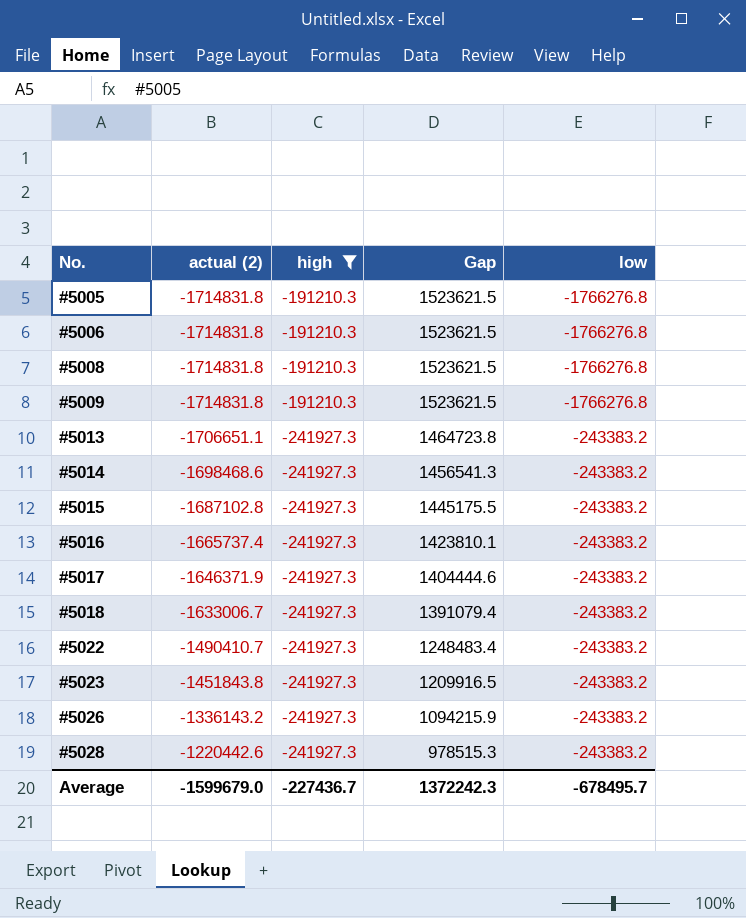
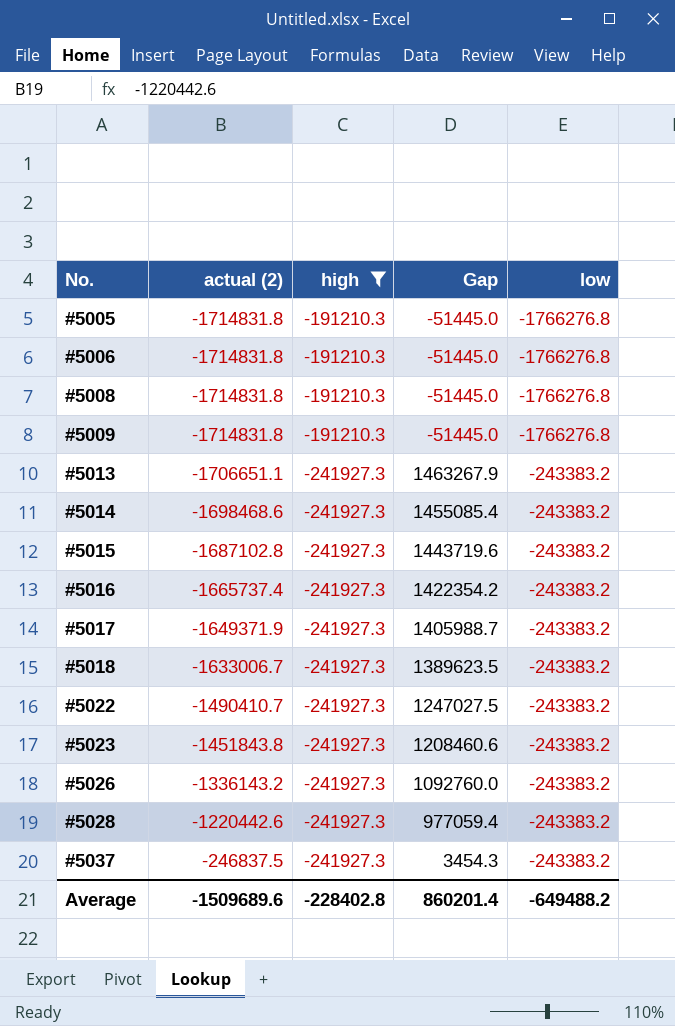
column Gap | formula: [high] - [actual (2)] -> [low] - [actual (2)]
#5017 | actual (2): -1646371.9 -> -1649371.9
row #5037: none -> -246837.5 | -241927.3 | 3454.3 | -243383.2
Average | actual (2): -1599679.0 -> -1509689.6
Average | high: -227436.7 -> -228402.8
Average | Gap: 1372242.3 -> 860201.4
Average | low: -678495.7 -> -649488.2

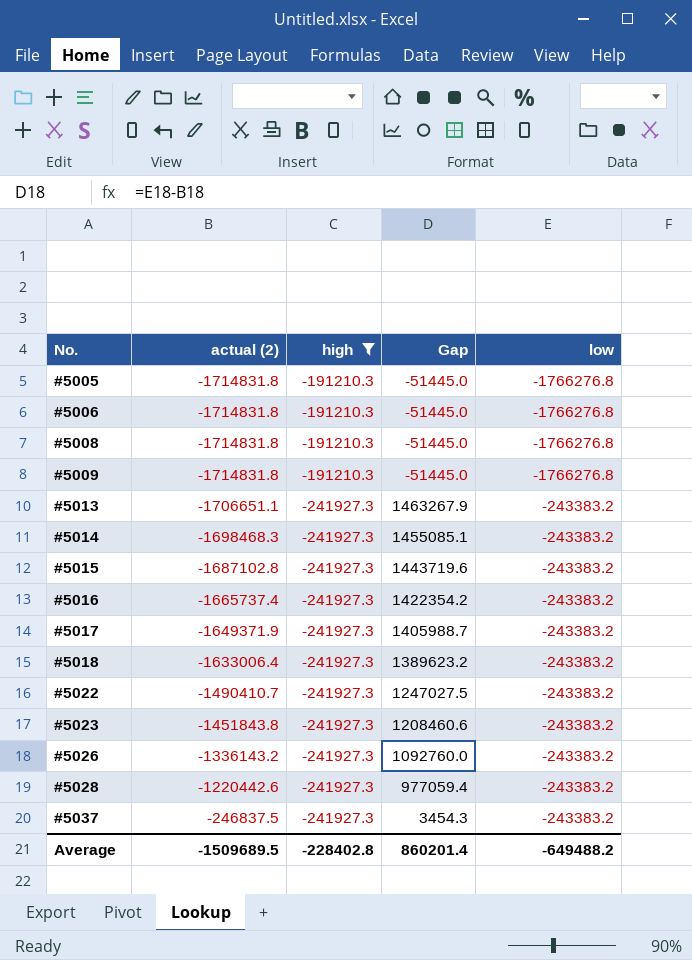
#5014 | actual (2): -1698468.6 -> -1698468.3
#5014 | Gap: 1455085.4 -> 1455085.1
#5018 | actual (2): -1633006.7 -> -1633006.4
#5018 | Gap: 1389623.5 -> 1389623.2
Average | actual (2): -1509689.6 -> -1509689.5

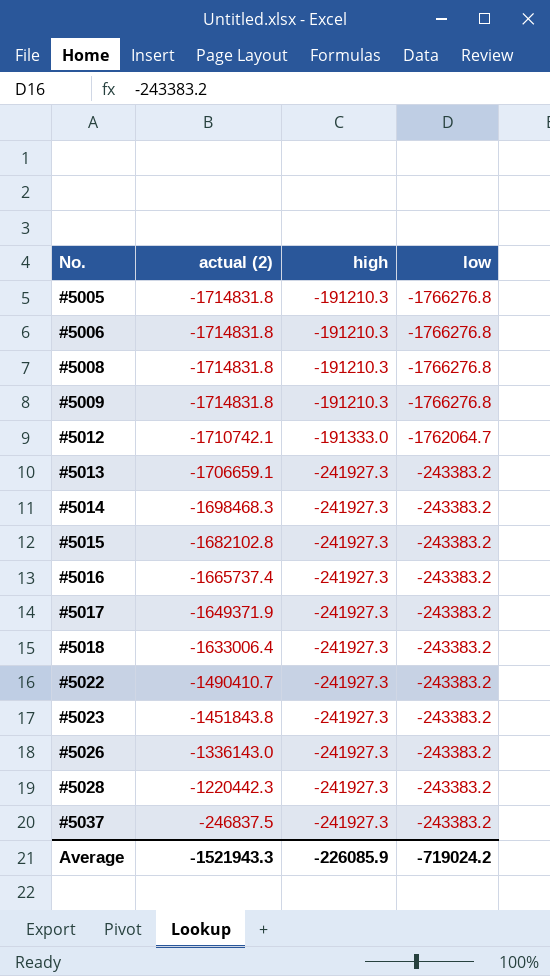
filter: high != -191333.0 -> none
column Gap | formula: [low] - [actual (2)] -> none
#5013 | actual (2): -1706651.1 -> -1706659.1
#5015 | actual (2): -1687102.8 -> -1682102.8
#5026 | actual (2): -1336143.2 -> -1336143.0
#5028 | actual (2): -1220442.6 -> -1220442.3
Average | actual (2): -1509689.5 -> -1521943.3
Average | high: -228402.8 -> -226085.9
Average | low: -649488.2 -> -719024.2

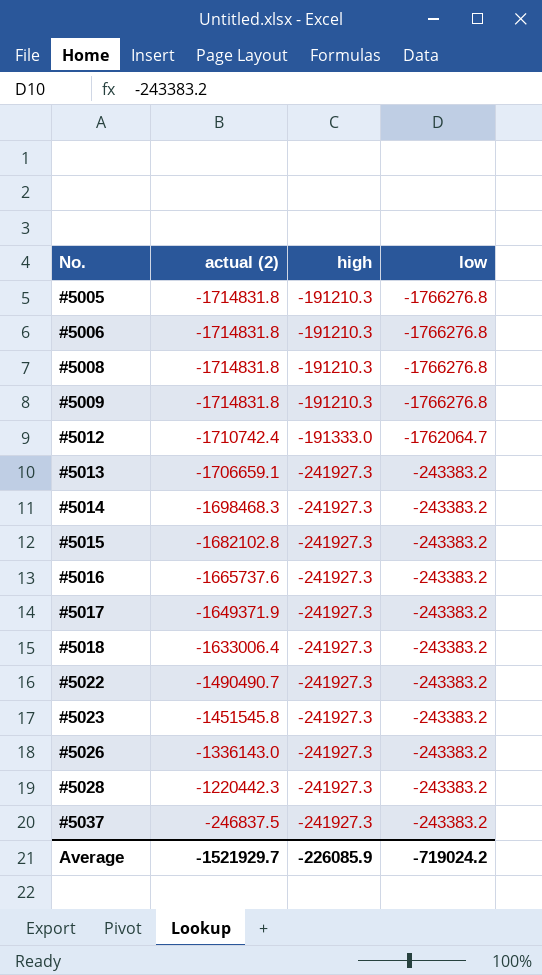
#5012 | actual (2): -1710742.1 -> -1710742.4
#5016 | actual (2): -1665737.4 -> -1665737.6
#5022 | actual (2): -1490410.7 -> -1490490.7
#5023 | actual (2): -1451843.8 -> -1451545.8
Average | actual (2): -1521943.3 -> -1521929.7

